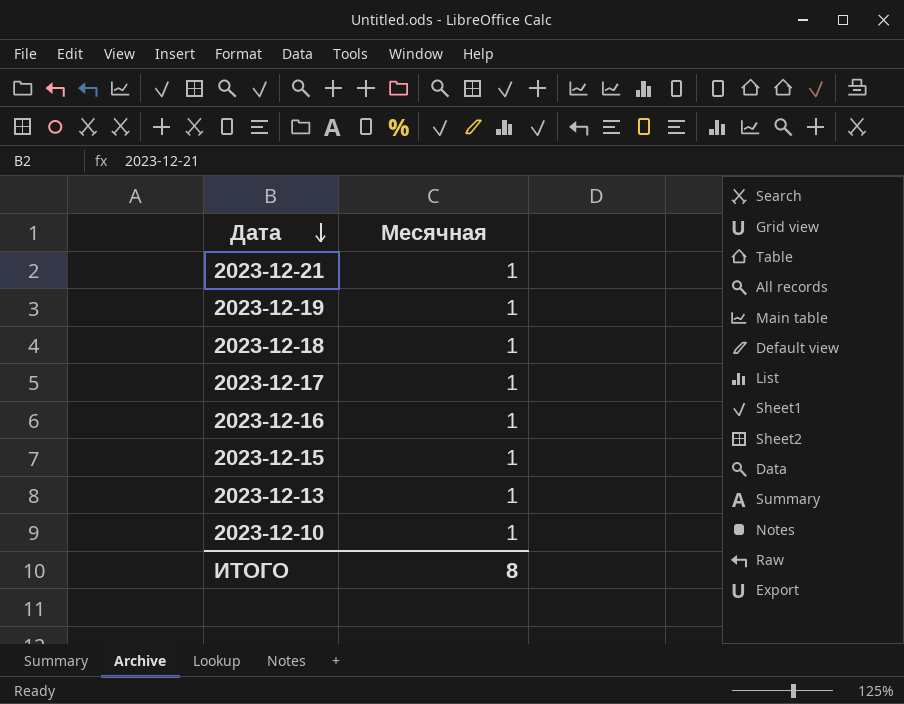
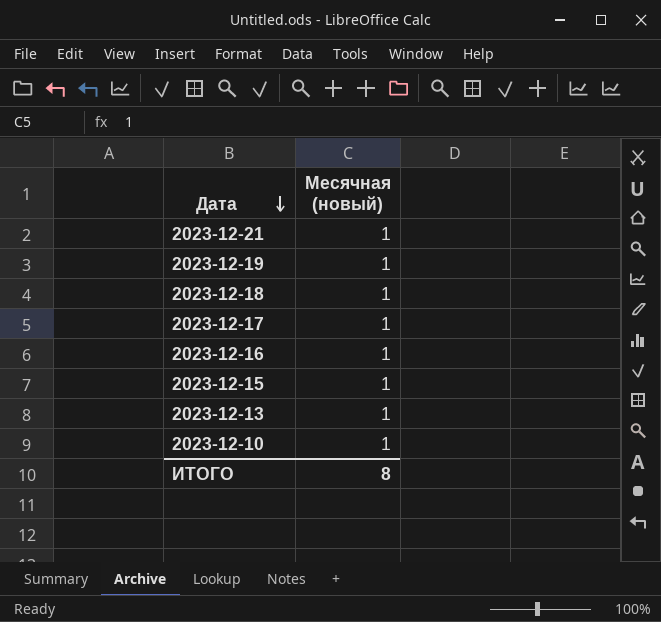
column name: Месячная -> Месячная (новый)

